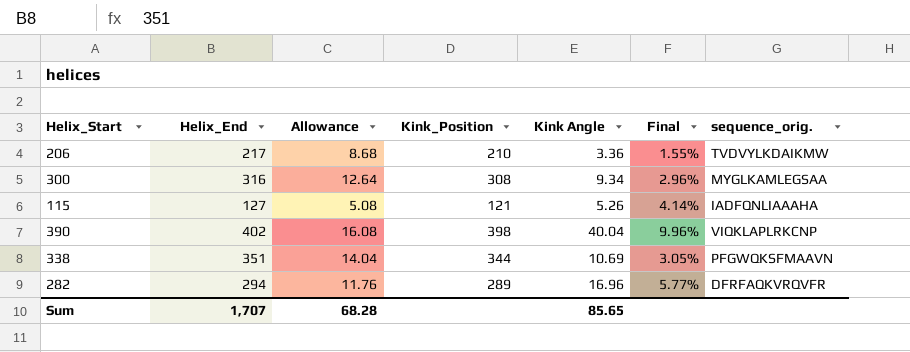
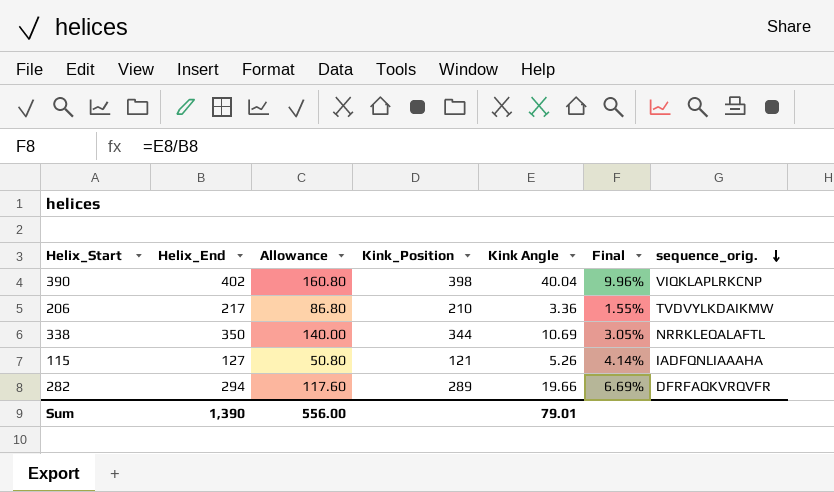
row order: none -> sequence_orig. descending
column Allowance | formula: [Helix_End] * 0.04 -> [Helix_End] * 0.4
row 300: 316 | 12.64 | 308 | 9.34 | 2.96% | MYGLKAMLEGSAA -> none
338 | Helix_End: 351 -> 350
338 | sequence_orig.: PFGWQKSFMAAVN -> NRRKLEQALAFTL
282 | Kink Angle: 16.96 -> 19.66
282 | Final: 5.77% -> 6.69%
Sum | Helix_End: 1,707 -> 1,390
Sum | Allowance: 68.28 -> 556.00
Sum | Kink Angle: 85.65 -> 79.01

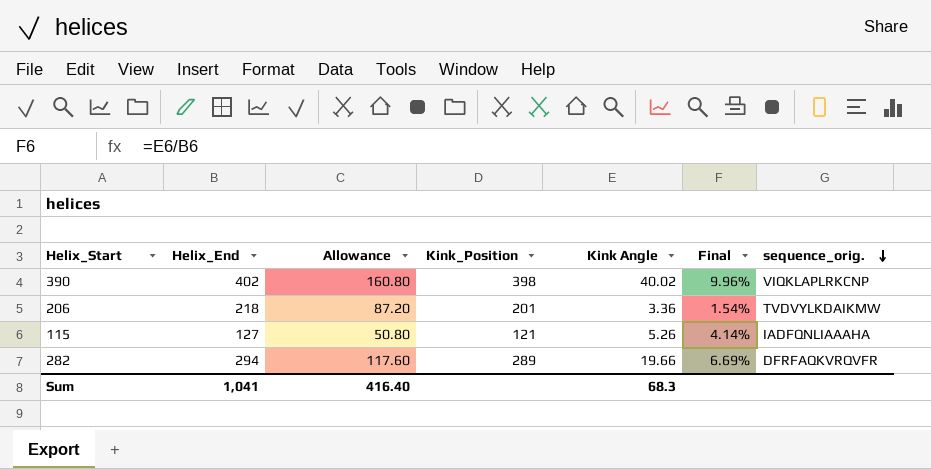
row 338: 350 | 140.00 | 344 | 10.69 | 3.05% | NRRKLEQALAFTL -> none
390 | Kink Angle: 40.04 -> 40.02
206 | Helix_End: 217 -> 218
206 | Allowance: 86.80 -> 87.20
206 | Kink_Position: 210 -> 201
206 | Final: 1.55% -> 1.54%
Sum | Helix_End: 1,390 -> 1,041
Sum | Allowance: 556.00 -> 416.40
Sum | Kink Angle: 79.01 -> 68.3

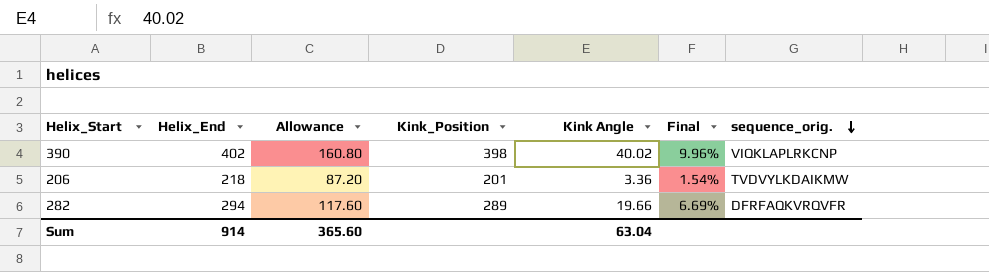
row 115: 127 | 50.80 | 121 | 5.26 | 4.14% | IADFQNLIAAAHA -> none
Sum | Helix_End: 1,041 -> 914
Sum | Allowance: 416.40 -> 365.60
Sum | Kink Angle: 68.3 -> 63.04

